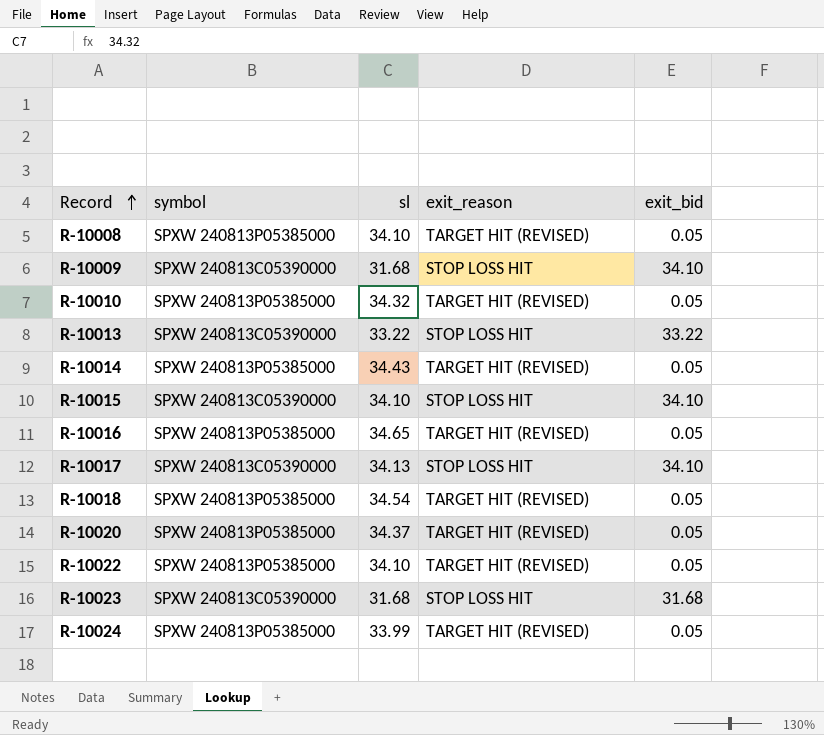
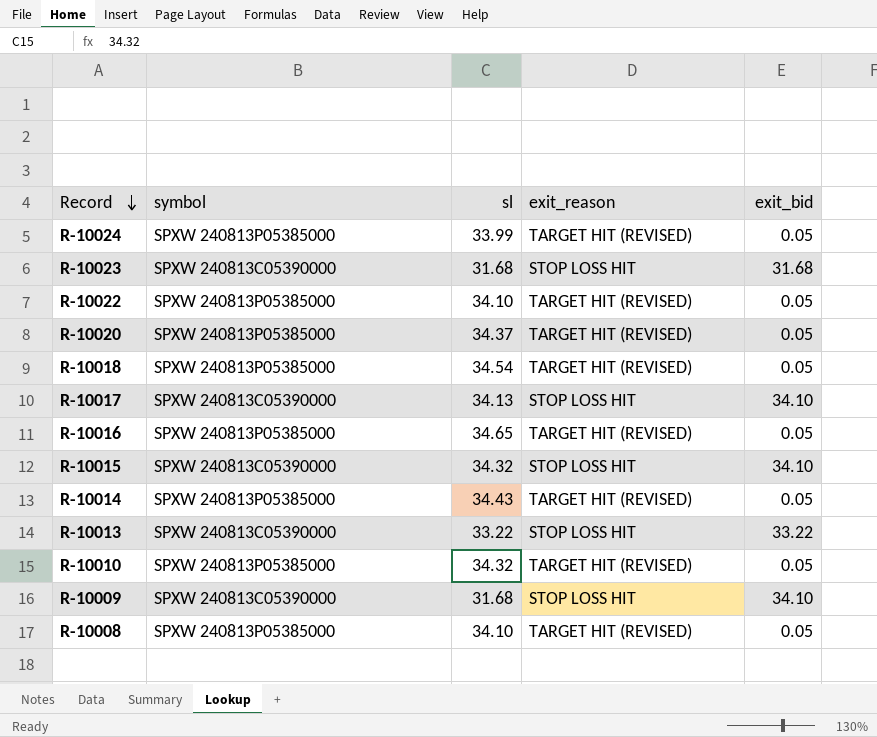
row order: Record ascending -> Record descending
R-10015 | sl: 34.10 -> 34.32

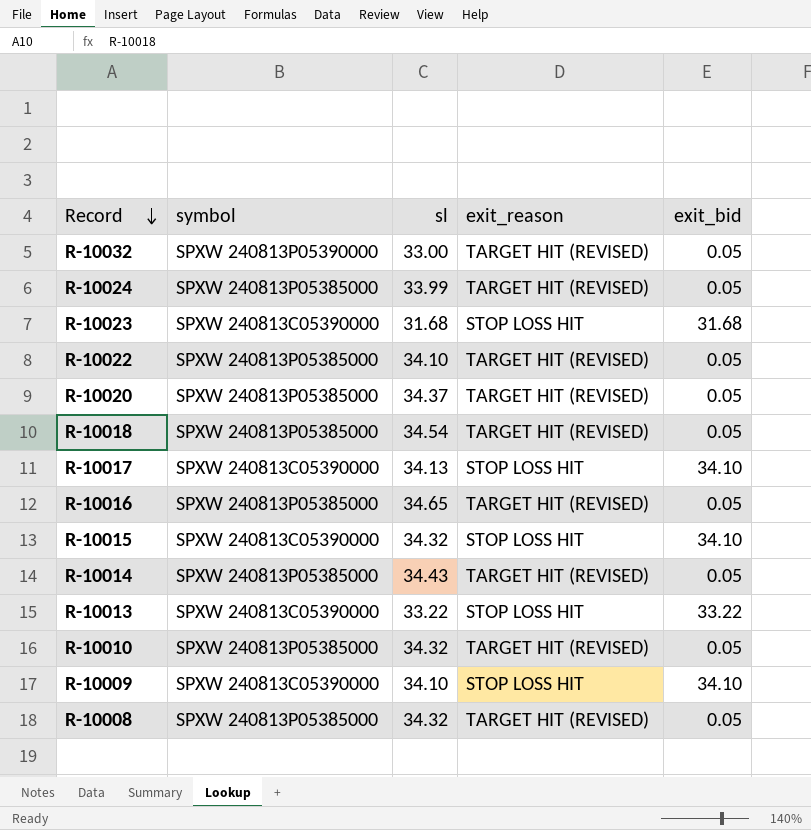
row R-10032: none -> SPXW 240813P05390000 | 33.00 | TARGET HIT (REVISED) | 0.05
R-10009 | sl: 31.68 -> 34.10
R-10008 | sl: 34.10 -> 34.32

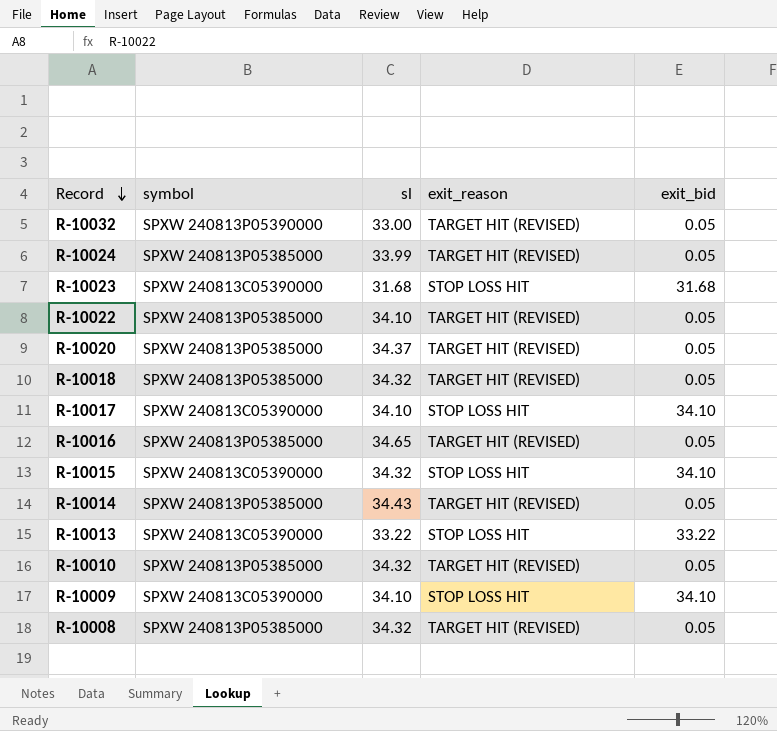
R-10018 | sl: 34.54 -> 34.32
R-10017 | sl: 34.13 -> 34.10

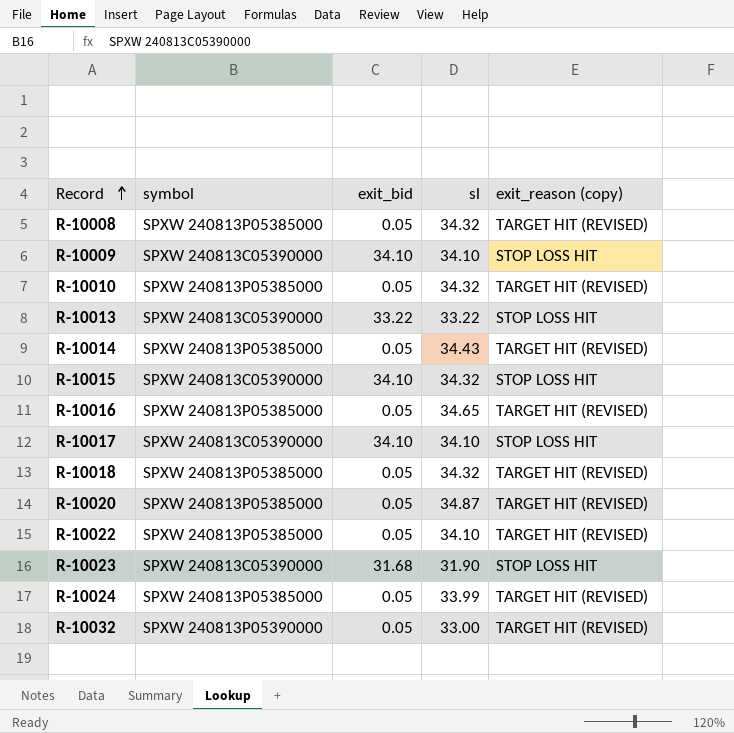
row order: Record descending -> Record ascending
column exit_bid | position: 5 -> 3
column name: exit_reason -> exit_reason (copy)
R-10020 | sl: 34.37 -> 34.87
R-10023 | sl: 31.68 -> 31.90

